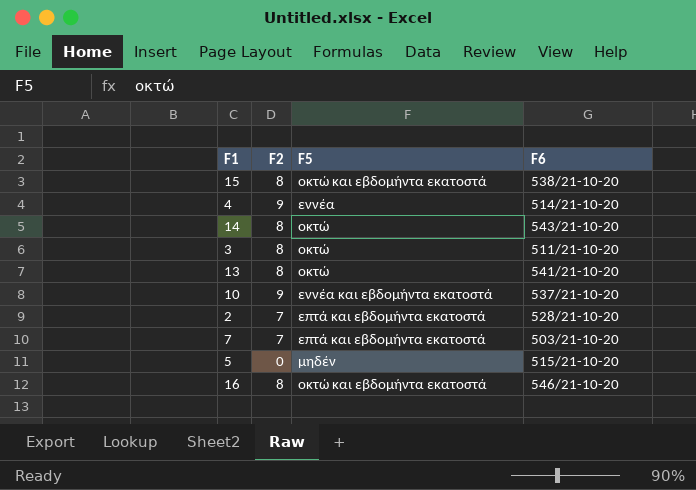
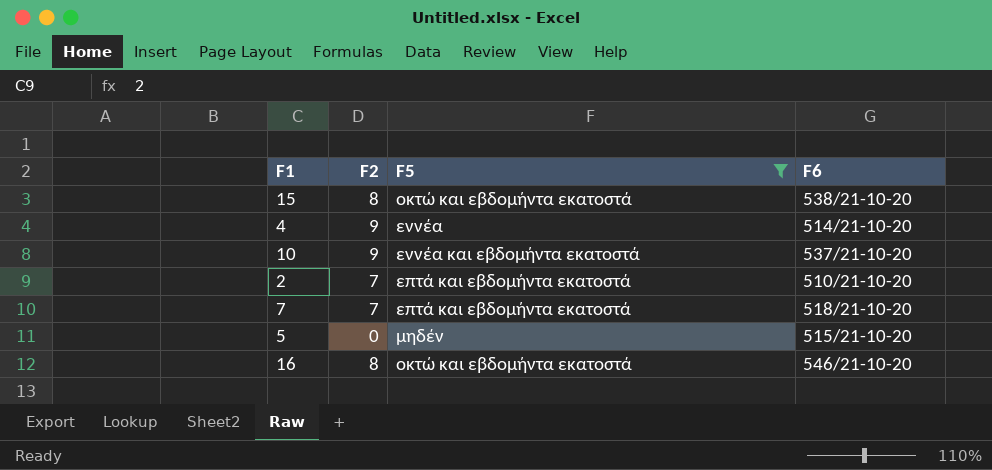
filter: none -> F5 != οκτώ
2 | F6: 528/21-10-20 -> 510/21-10-20
7 | F6: 503/21-10-20 -> 518/21-10-20

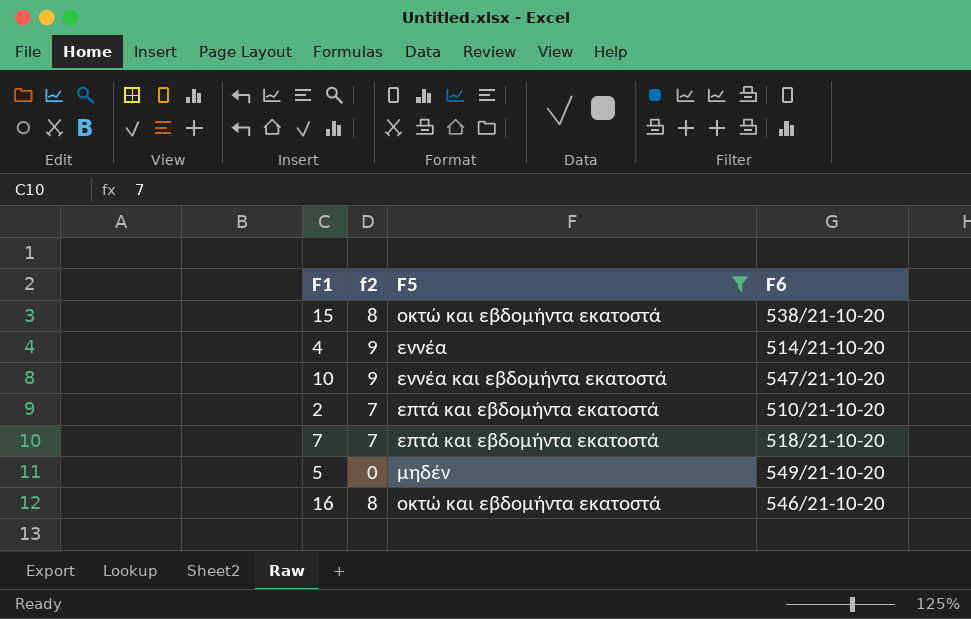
column name: F2 -> f2
10 | F6: 537/21-10-20 -> 547/21-10-20
5 | F6: 515/21-10-20 -> 549/21-10-20

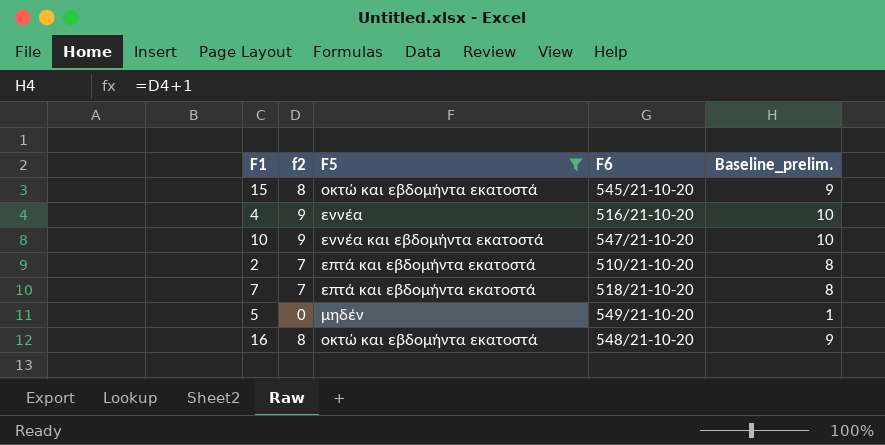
column Baseline_prelim. | formula: none -> [f2] + 1
15 | F6: 538/21-10-20 -> 545/21-10-20
4 | F6: 514/21-10-20 -> 516/21-10-20
16 | F6: 546/21-10-20 -> 548/21-10-20

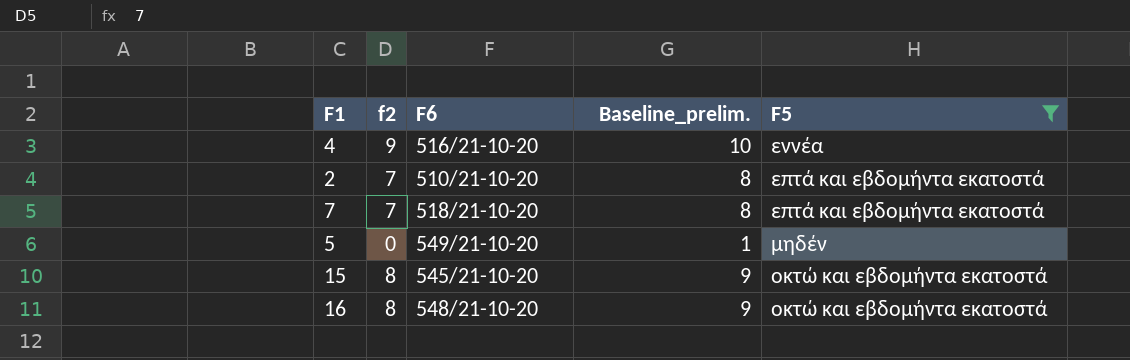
row order: none -> F5 ascending
column F5 | position: 3 -> 5
row 10: 9 | εννέα και εβδομήντα εκατοστά | 547/21-10-20 | 10 -> none

